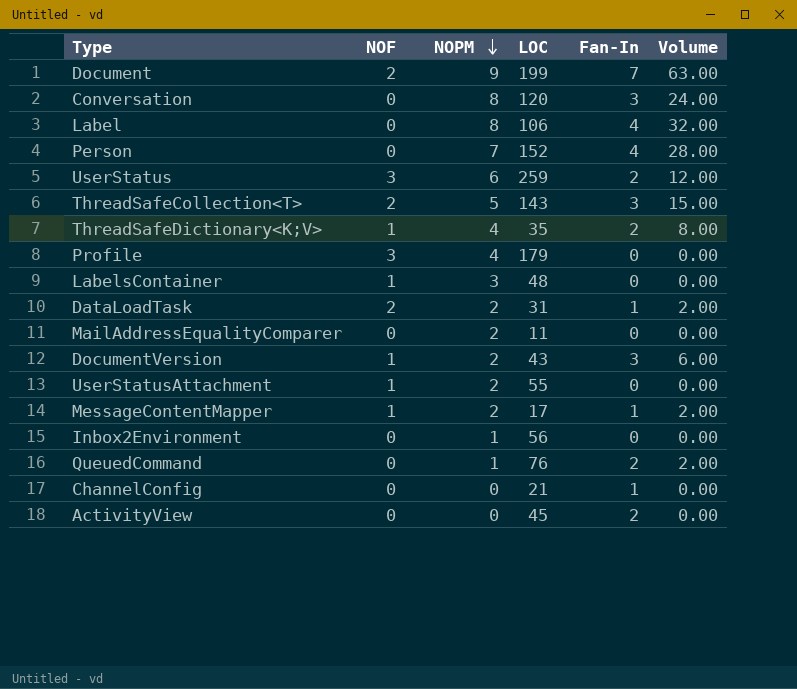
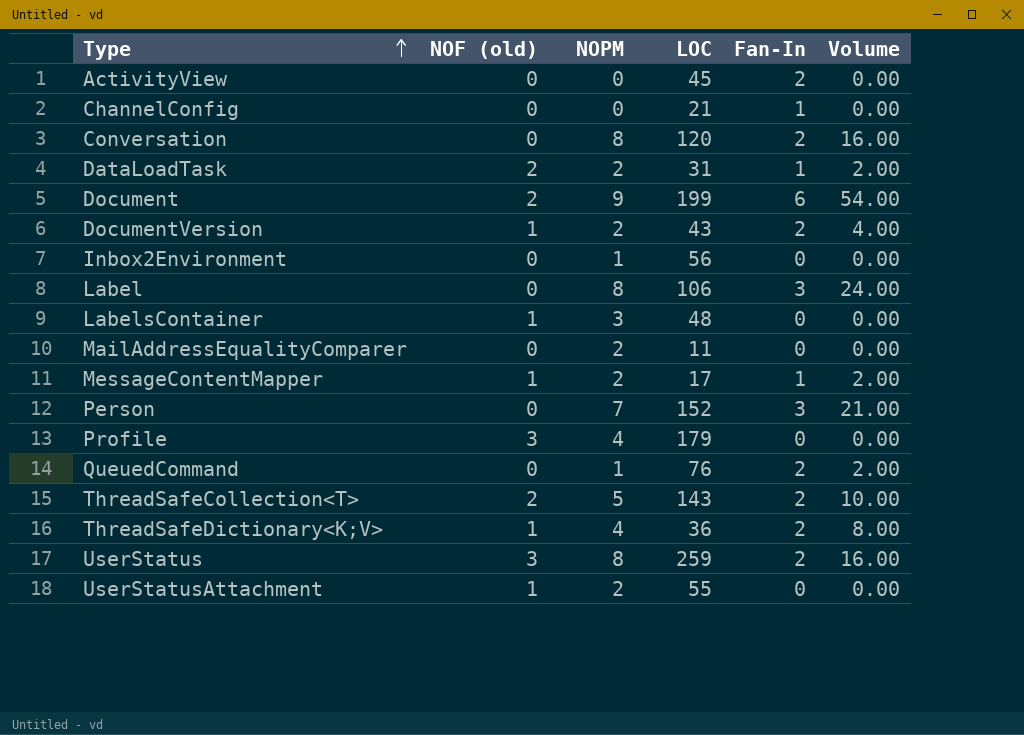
row order: NOPM descending -> Type ascending
column name: NOF -> NOF (old)
Conversation | Fan-In: 3 -> 2
Conversation | Volume: 24.00 -> 16.00
Document | Fan-In: 7 -> 6
Document | Volume: 63.00 -> 54.00
DocumentVersion | Fan-In: 3 -> 2
DocumentVersion | Volume: 6.00 -> 4.00
Label | Fan-In: 4 -> 3
Label | Volume: 32.00 -> 24.00
Person | Fan-In: 4 -> 3
Person | Volume: 28.00 -> 21.00
ThreadSafeCollection<T> | Fan-In: 3 -> 2
ThreadSafeCollection<T> | Volume: 15.00 -> 10.00
ThreadSafeDictionary<K;V> | LOC: 35 -> 36
UserStatus | NOPM: 6 -> 8
UserStatus | Volume: 12.00 -> 16.00

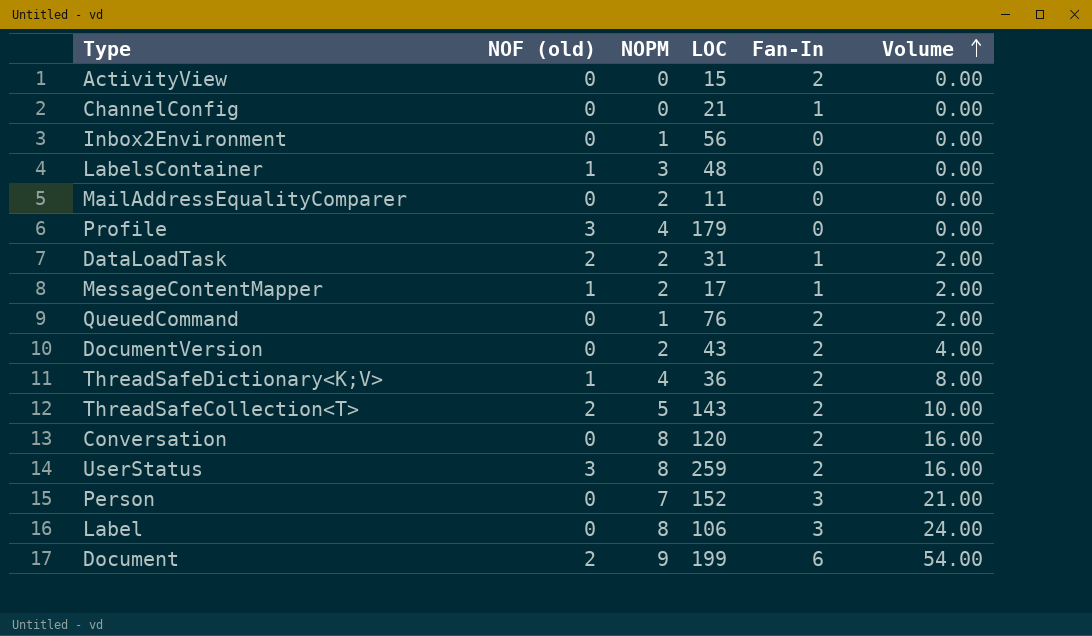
row order: Type ascending -> Volume ascending
row UserStatusAttachment: 1 | 2 | 55 | 0 | 0.00 -> none
ActivityView | LOC: 45 -> 15
DocumentVersion | NOF (old): 1 -> 0

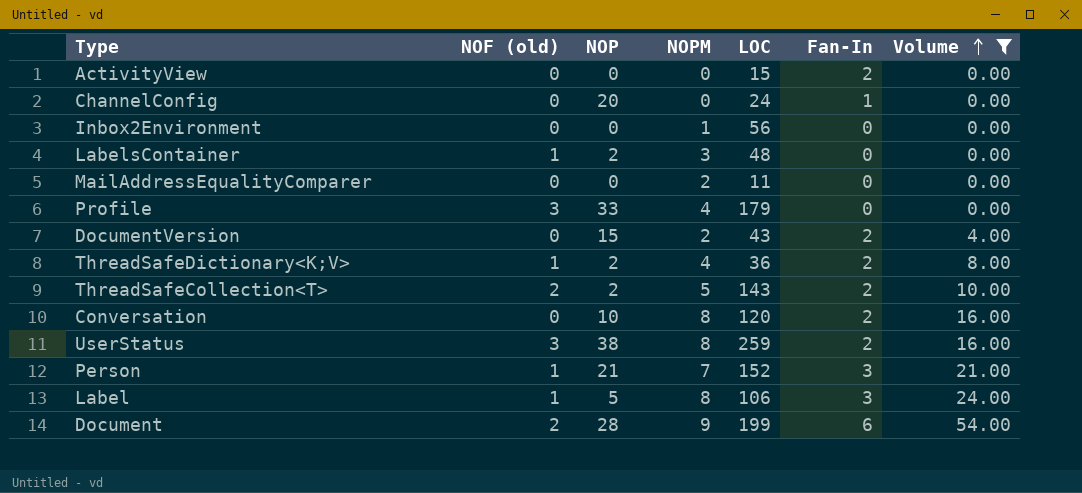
filter: none -> Volume != 2.00
column NOP | position: none -> 3
ChannelConfig | LOC: 21 -> 24
Person | NOF (old): 0 -> 1
Label | NOF (old): 0 -> 1

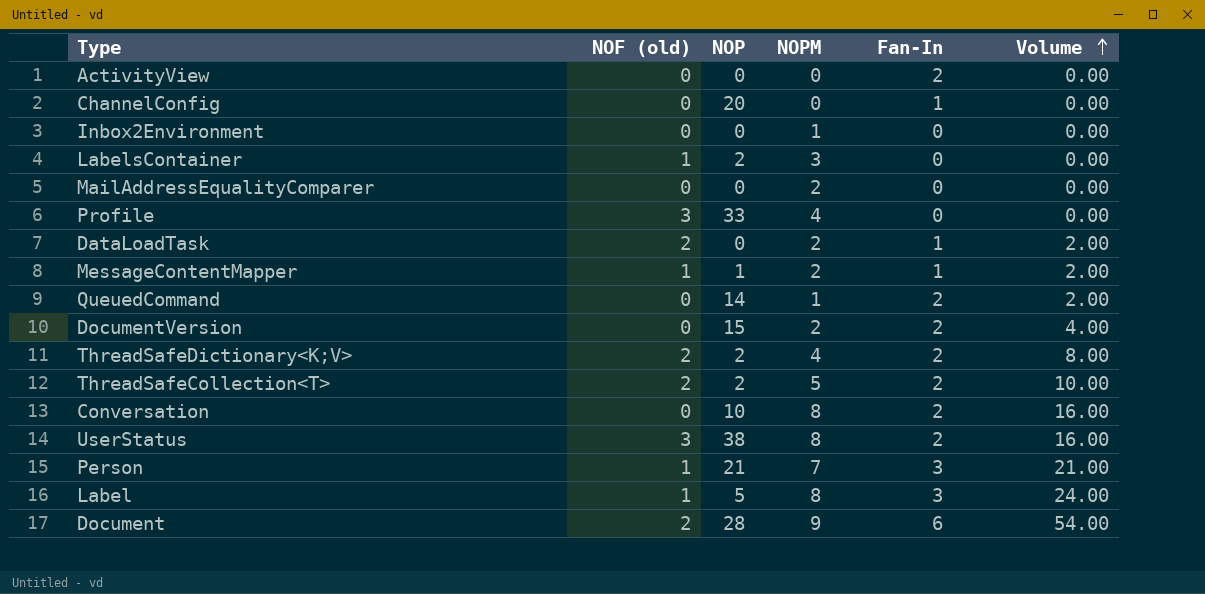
filter: Volume != 2.00 -> none
column LOC | position: 5 -> none
ThreadSafeDictionary<K;V> | NOF (old): 1 -> 2

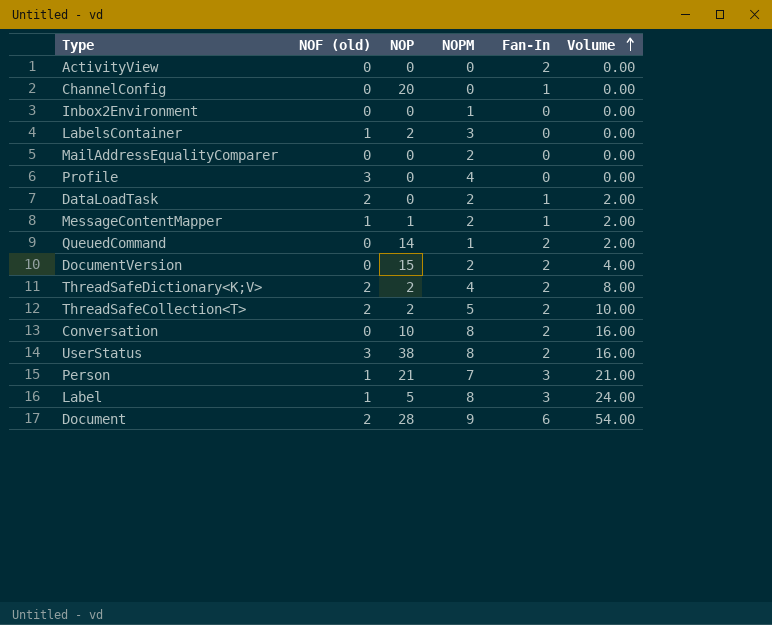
Profile | NOP: 33 -> 0

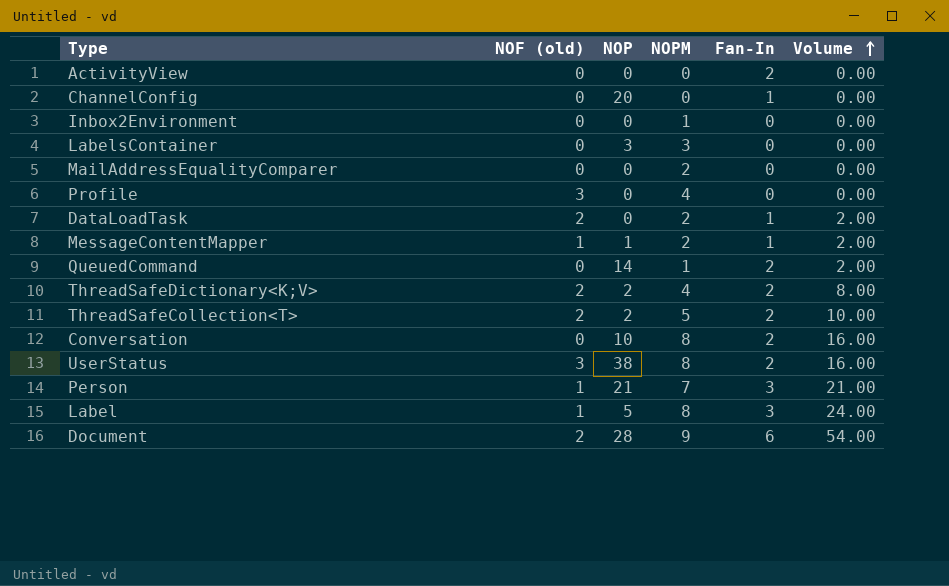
row DocumentVersion: 0 | 15 | 2 | 2 | 4.00 -> none
LabelsContainer | NOF (old): 1 -> 0
LabelsContainer | NOP: 2 -> 3

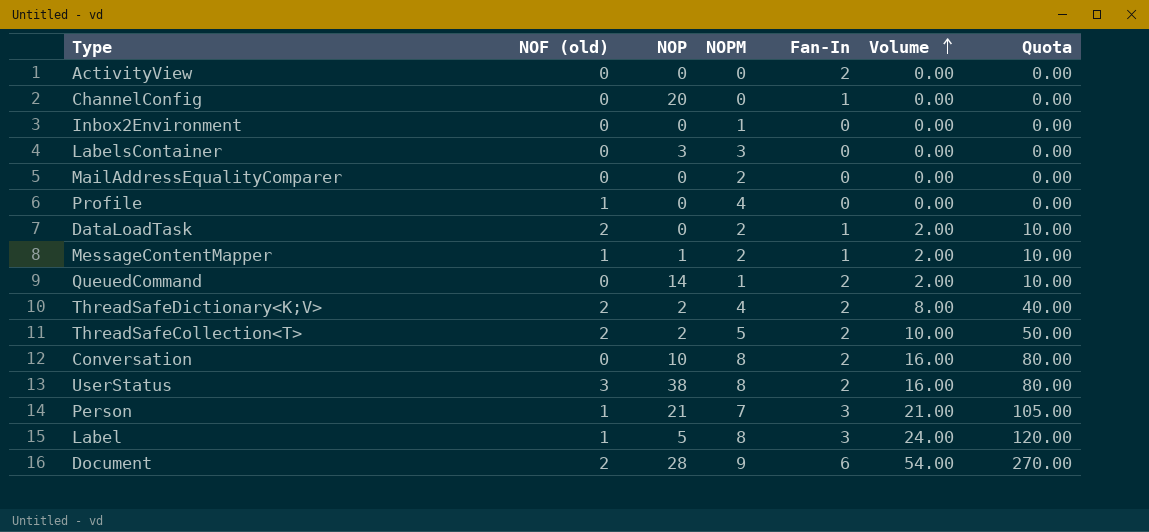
column Quota | formula: none -> [Volume] * 5
Profile | NOF (old): 3 -> 1

